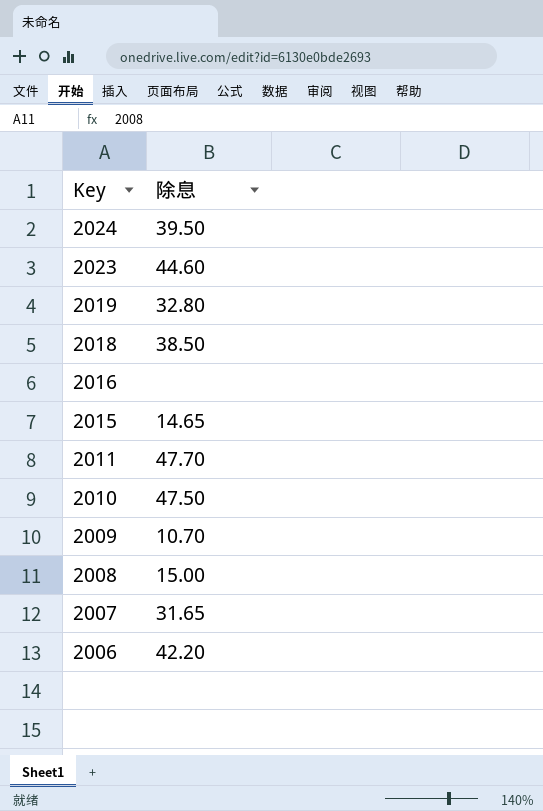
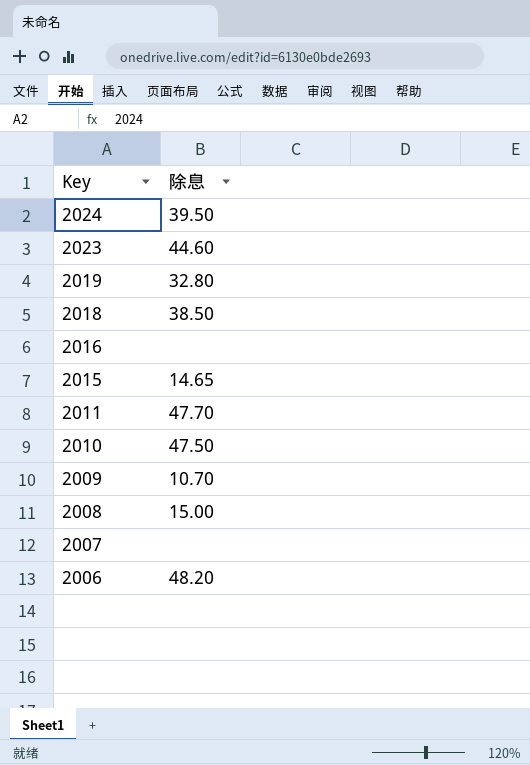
2007 | 除息: 31.65 -> none
2006 | 除息: 42.20 -> 48.20

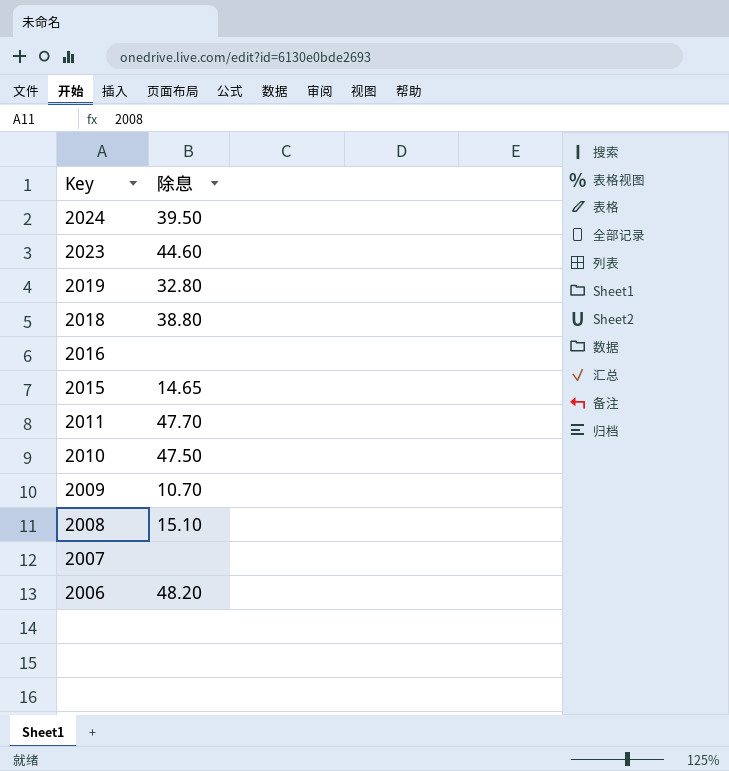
2018 | 除息: 38.50 -> 38.80
2008 | 除息: 15.00 -> 15.10

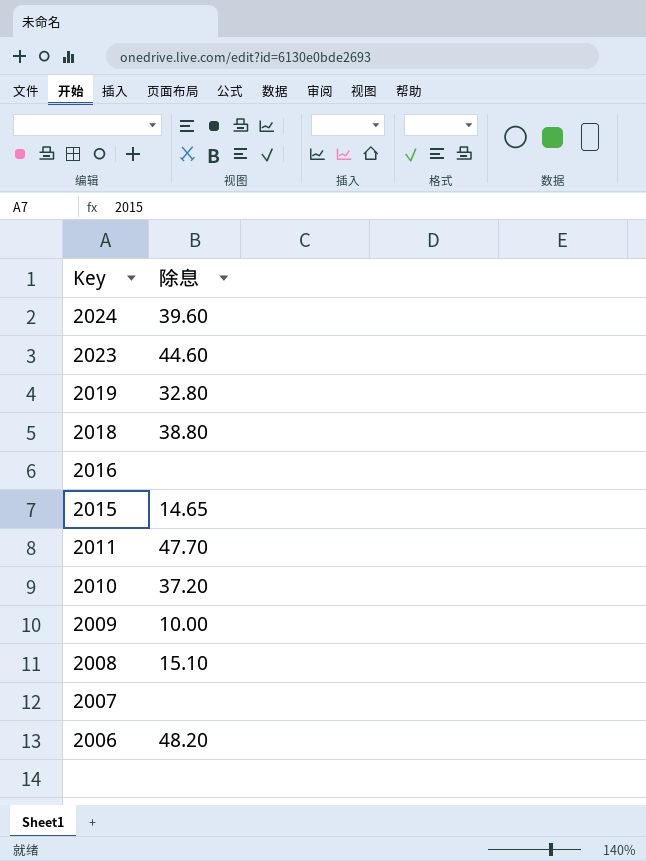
2024 | 除息: 39.50 -> 39.60
2010 | 除息: 47.50 -> 37.20
2009 | 除息: 10.70 -> 10.00

